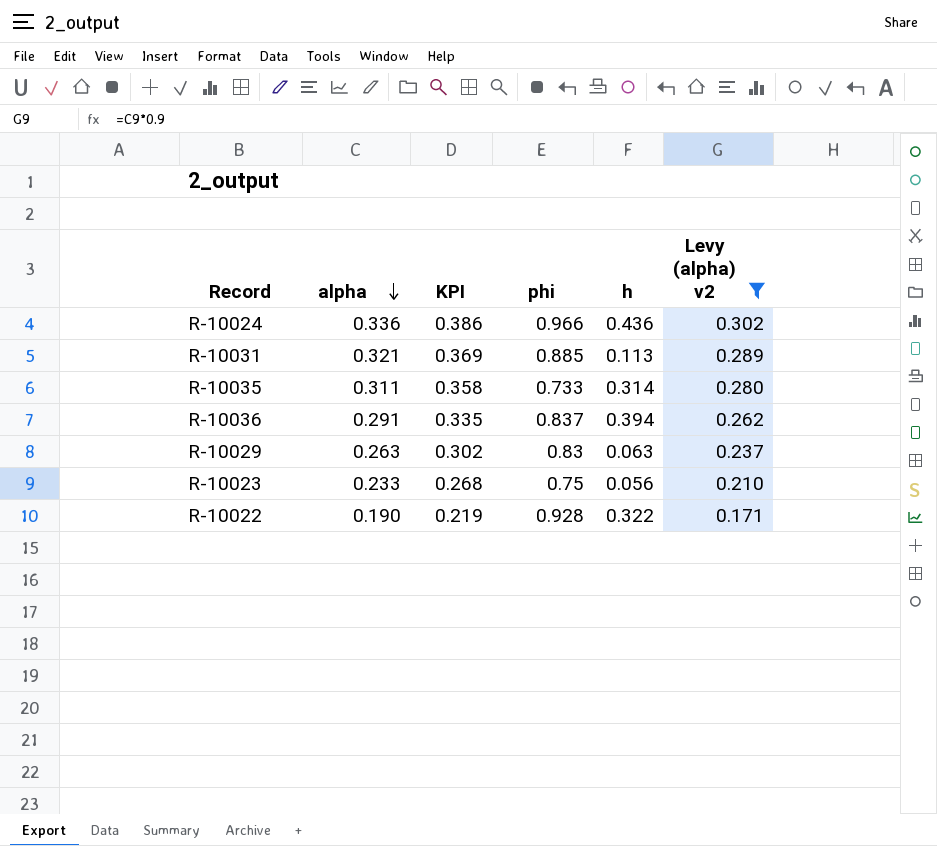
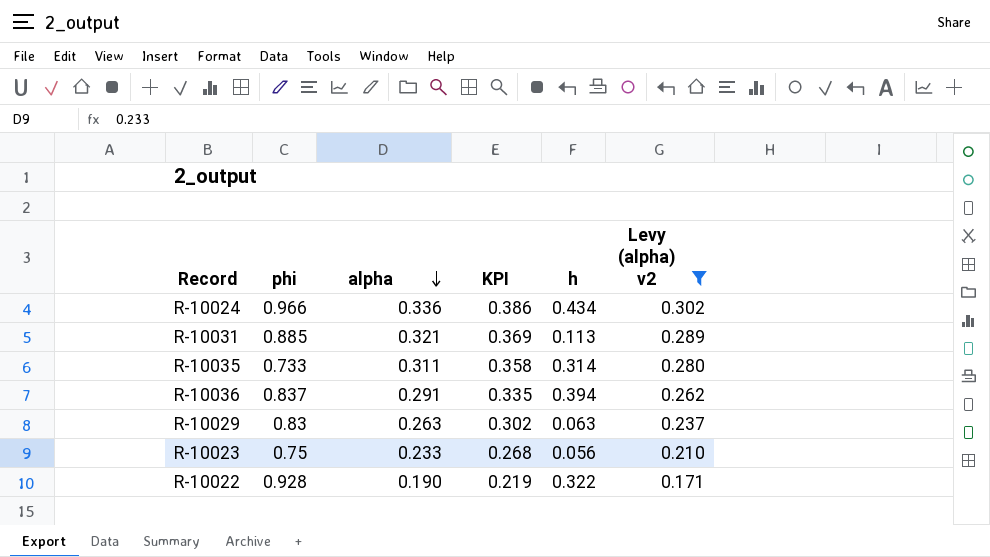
column phi | position: 4 -> 2
R-10024 | h: 0.436 -> 0.434

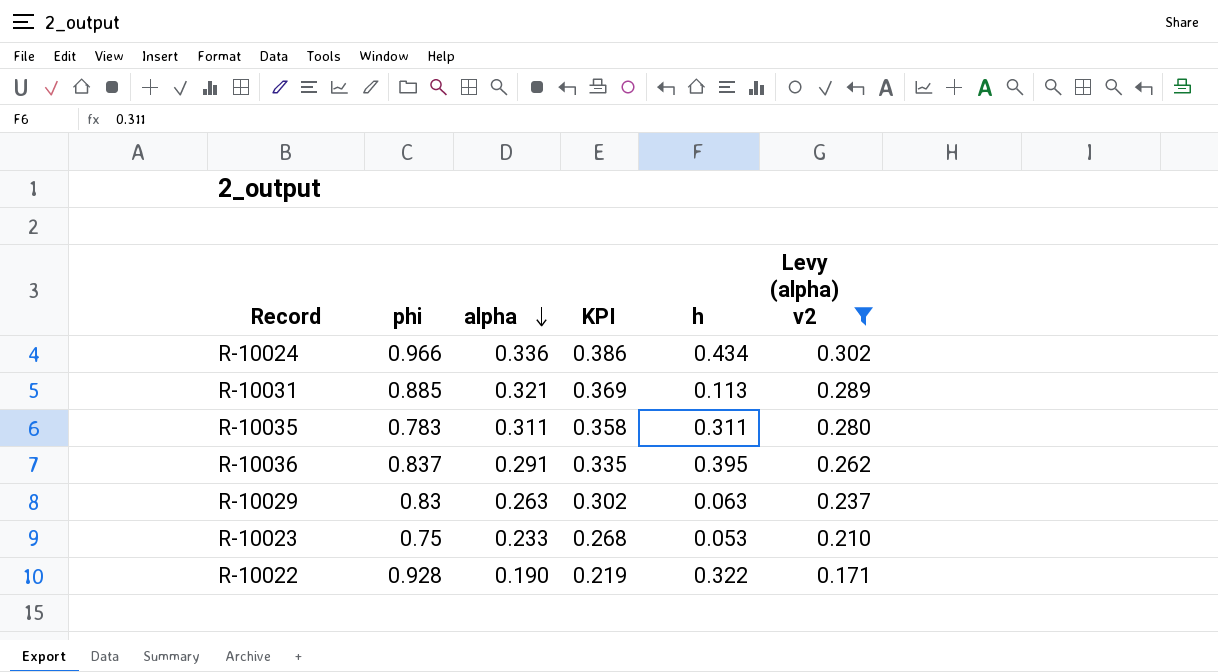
R-10035 | phi: 0.733 -> 0.783
R-10035 | h: 0.314 -> 0.311
R-10036 | h: 0.394 -> 0.395
R-10023 | h: 0.056 -> 0.053

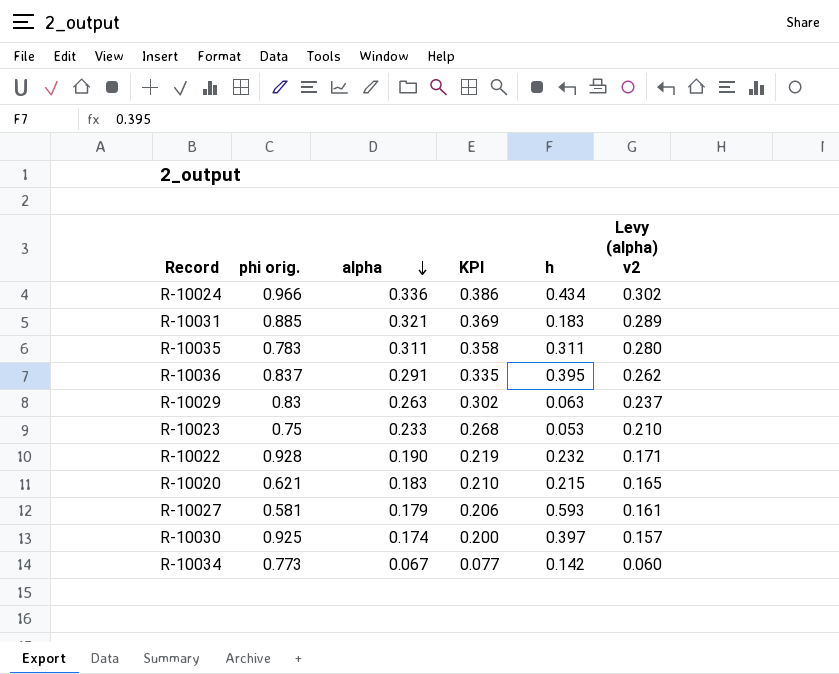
filter: Levy (alpha) v2 >= 0.171 -> none
column name: phi -> phi orig.
R-10031 | h: 0.113 -> 0.183
R-10022 | h: 0.322 -> 0.232

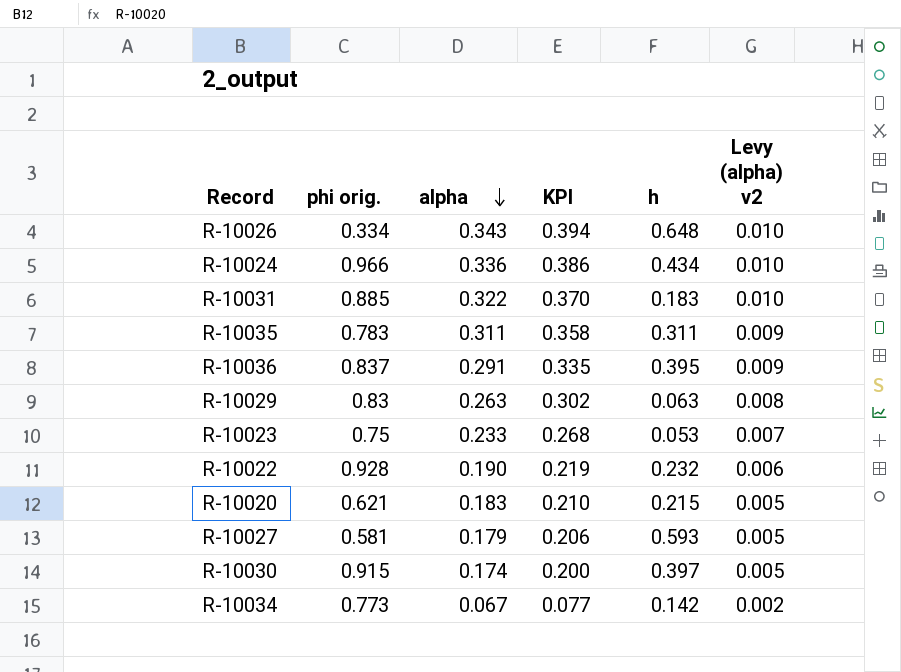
column Levy (alpha) v2 | formula: [alpha] * 0.9 -> [alpha] * 0.03
row R-10026: none -> 0.334 | 0.343 | 0.394 | 0.648 | 0.010
R-10031 | alpha: 0.321 -> 0.322
R-10031 | KPI: 0.369 -> 0.370
R-10030 | phi orig.: 0.925 -> 0.915

